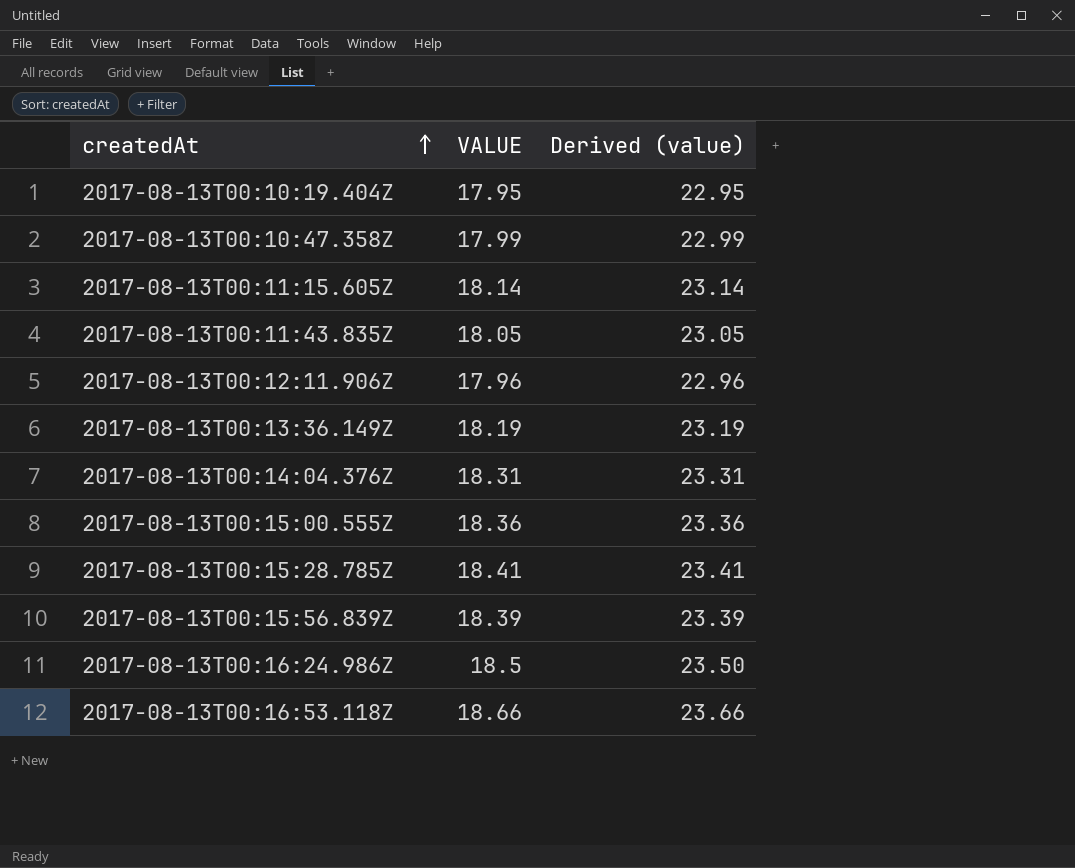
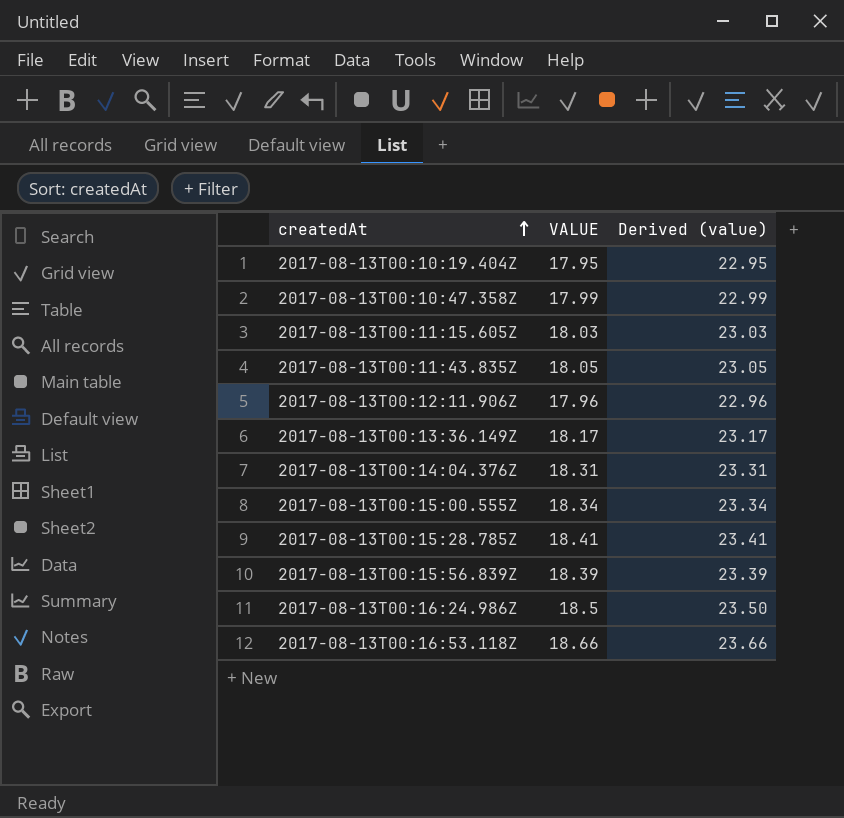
2017-08-13T00:11:15.605Z | VALUE: 18.14 -> 18.03
2017-08-13T00:11:15.605Z | Derived (value): 23.14 -> 23.03
2017-08-13T00:13:36.149Z | VALUE: 18.19 -> 18.17
2017-08-13T00:13:36.149Z | Derived (value): 23.19 -> 23.17
2017-08-13T00:15:00.555Z | VALUE: 18.36 -> 18.34
2017-08-13T00:15:00.555Z | Derived (value): 23.36 -> 23.34

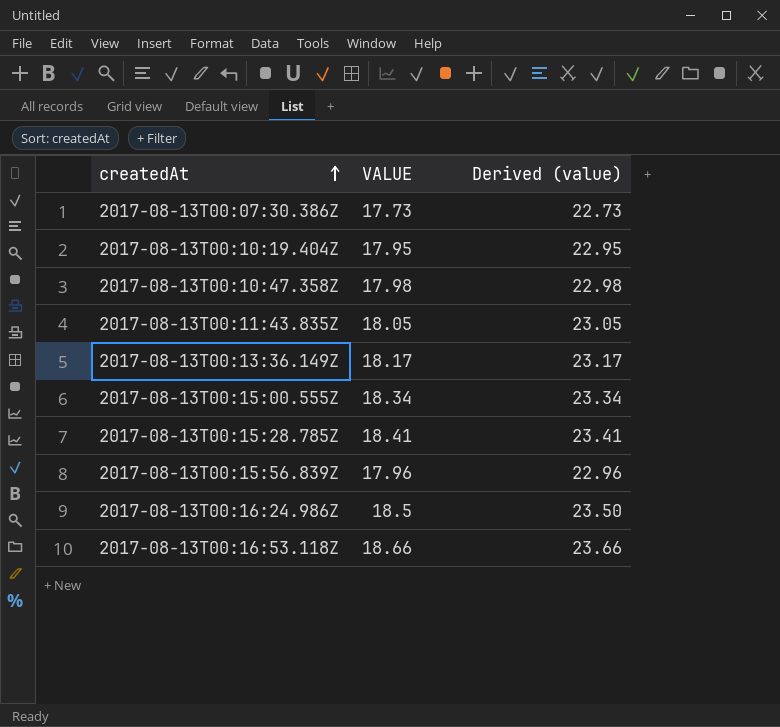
row 2017-08-13T00:11:15.605Z: 18.03 | 23.03 -> none
row 2017-08-13T00:12:11.906Z: 17.96 | 22.96 -> none
row 2017-08-13T00:14:04.376Z: 18.31 | 23.31 -> none
row 2017-08-13T00:07:30.386Z: none -> 17.73 | 22.73
2017-08-13T00:10:47.358Z | VALUE: 17.99 -> 17.98
2017-08-13T00:10:47.358Z | Derived (value): 22.99 -> 22.98
2017-08-13T00:15:56.839Z | VALUE: 18.39 -> 17.96
2017-08-13T00:15:56.839Z | Derived (value): 23.39 -> 22.96

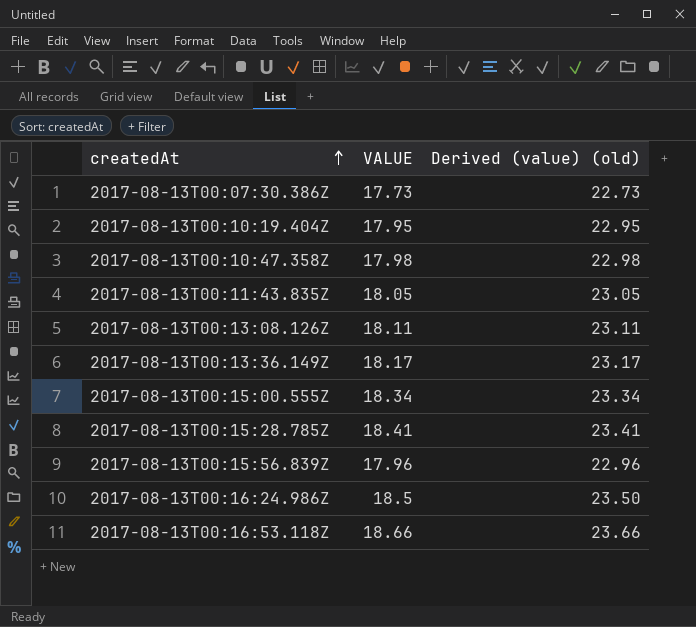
column name: Derived (value) -> Derived (value) (old)
row 2017-08-13T00:13:08.126Z: none -> 18.11 | 23.11

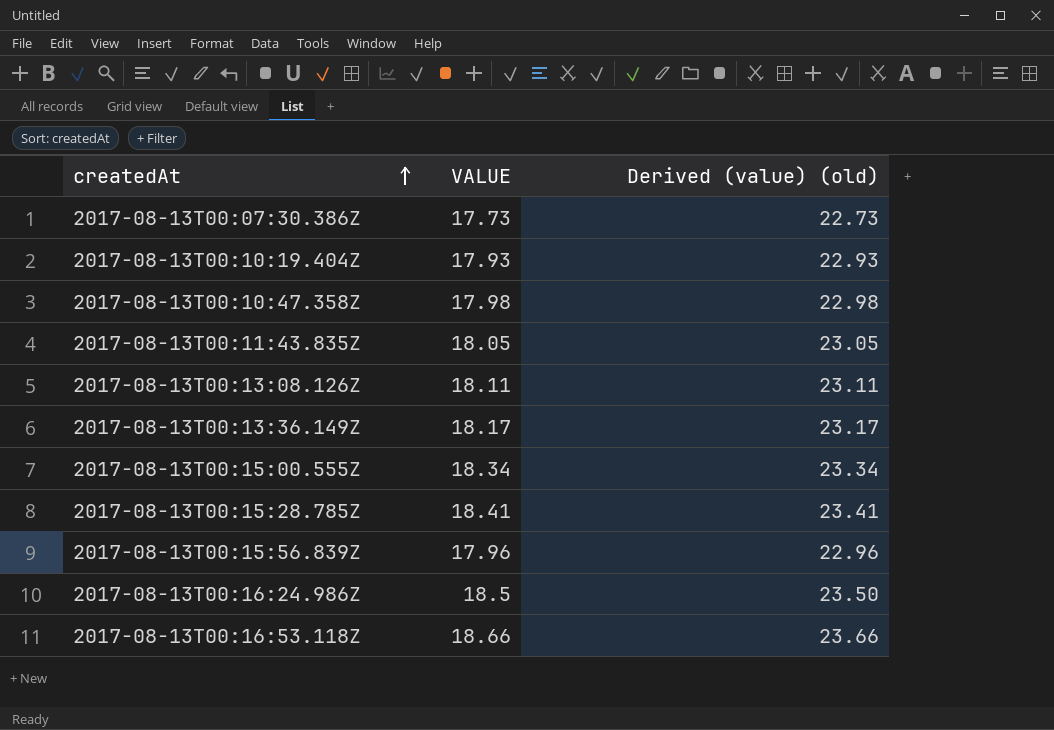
2017-08-13T00:10:19.404Z | VALUE: 17.95 -> 17.93
2017-08-13T00:10:19.404Z | Derived (value) (old): 22.95 -> 22.93

